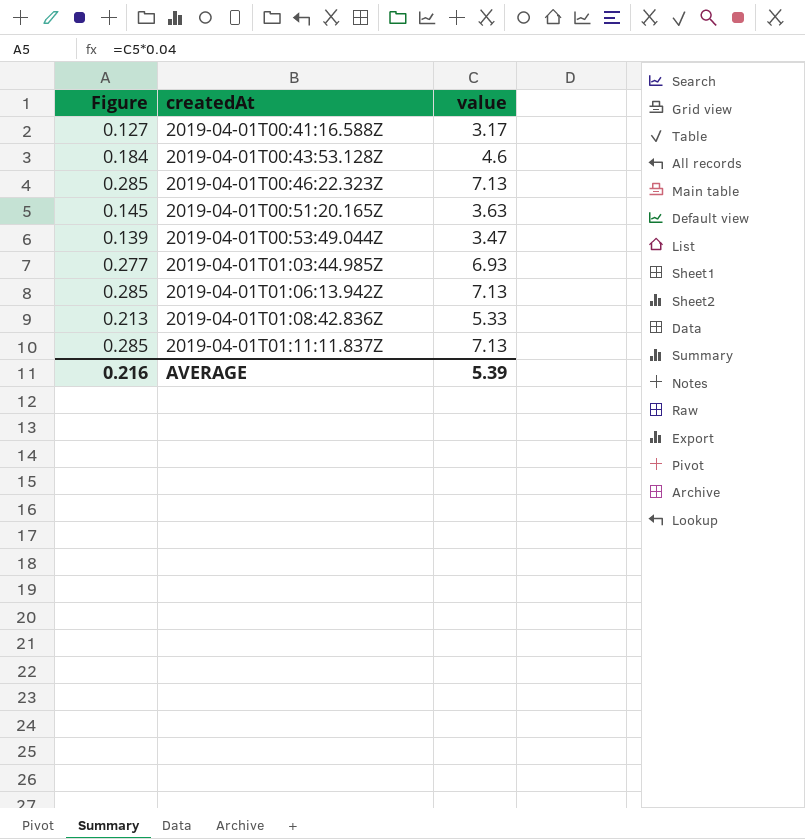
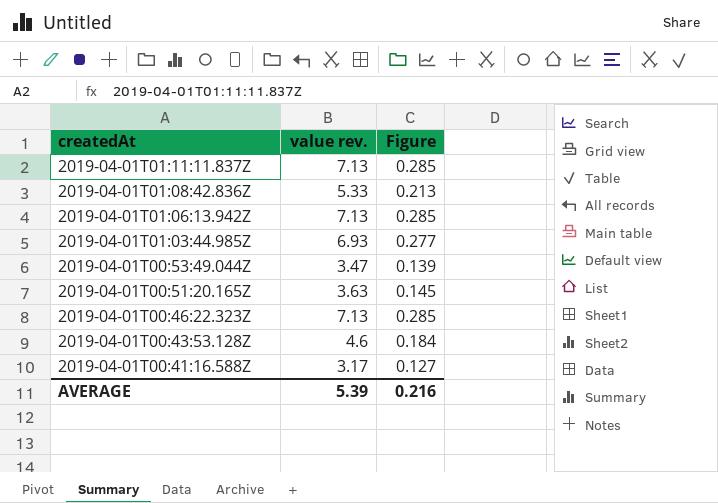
row order: createdAt ascending -> createdAt descending
column name: value -> value rev.
column Figure | position: 1 -> 3

